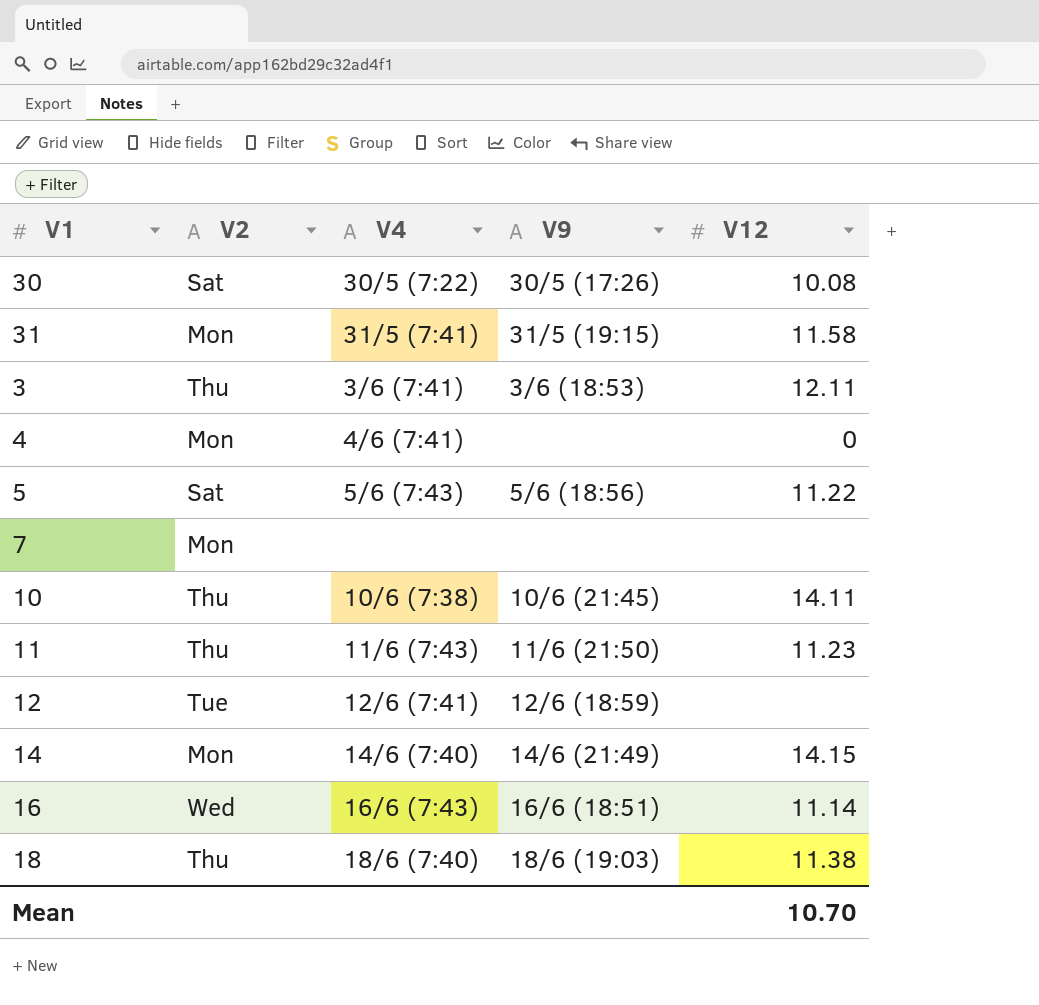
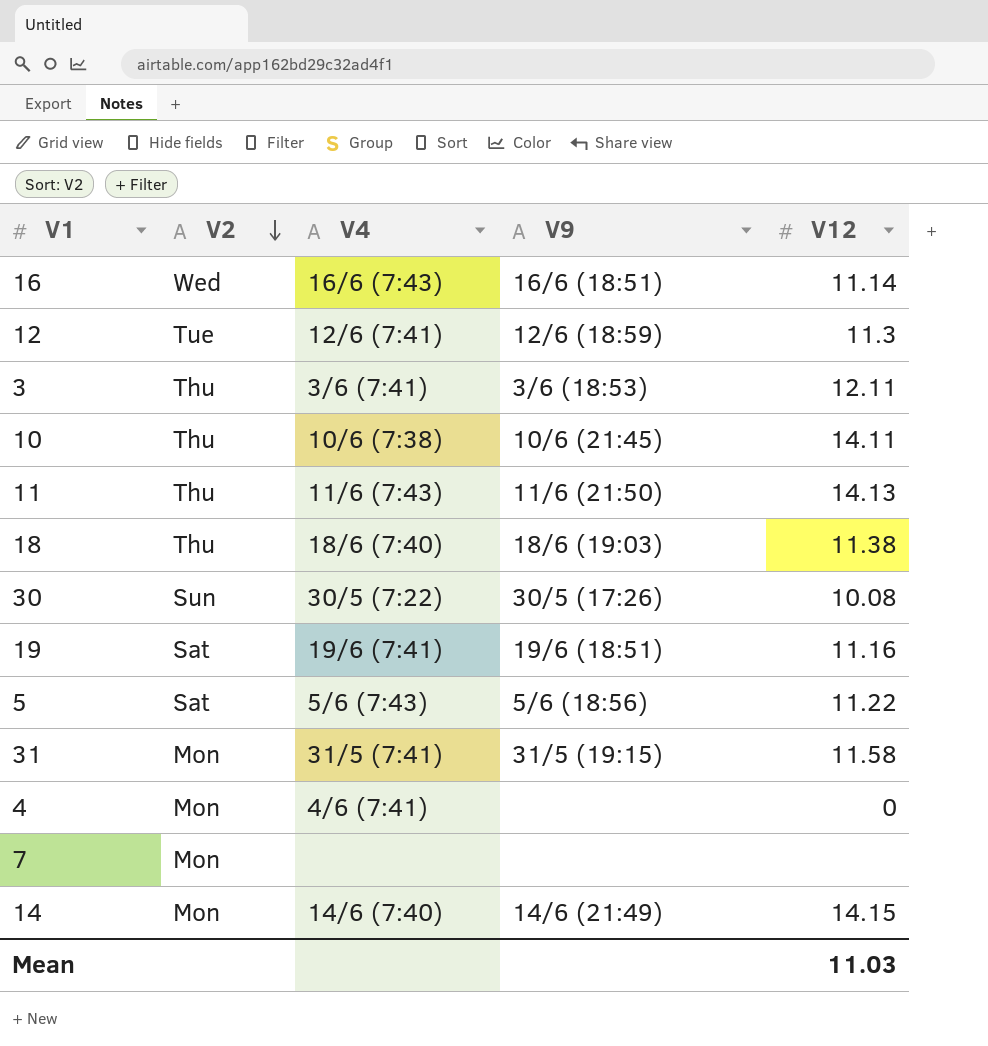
row order: none -> V2 descending
12 | V12: none -> 11.3
11 | V12: 11.23 -> 14.13
30 | V2: Sat -> Sun
row 19: none -> Sat | 19/6 (7:41) | 19/6 (18:51) | 11.16
Mean | V12: 10.70 -> 11.03

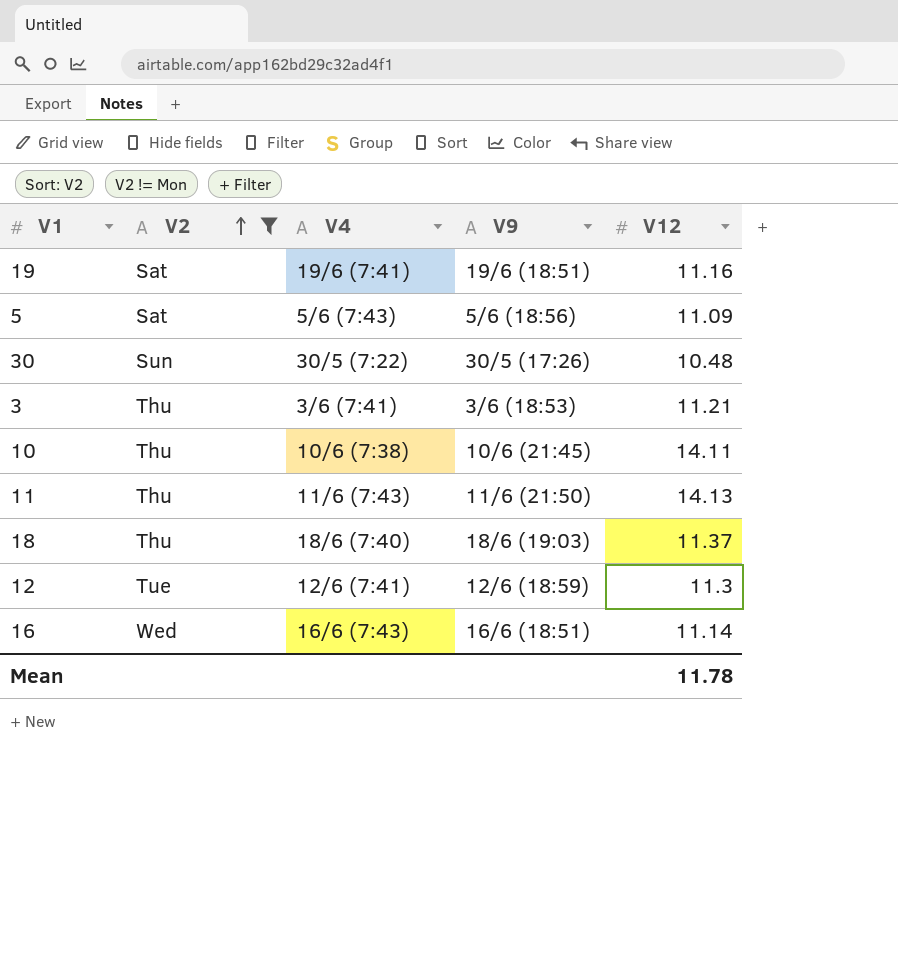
filter: none -> V2 != Mon
row order: V2 descending -> V2 ascending
5 | V12: 11.22 -> 11.09
30 | V12: 10.08 -> 10.48
3 | V12: 12.11 -> 11.21
18 | V12: 11.38 -> 11.37
Mean | V12: 11.03 -> 11.78

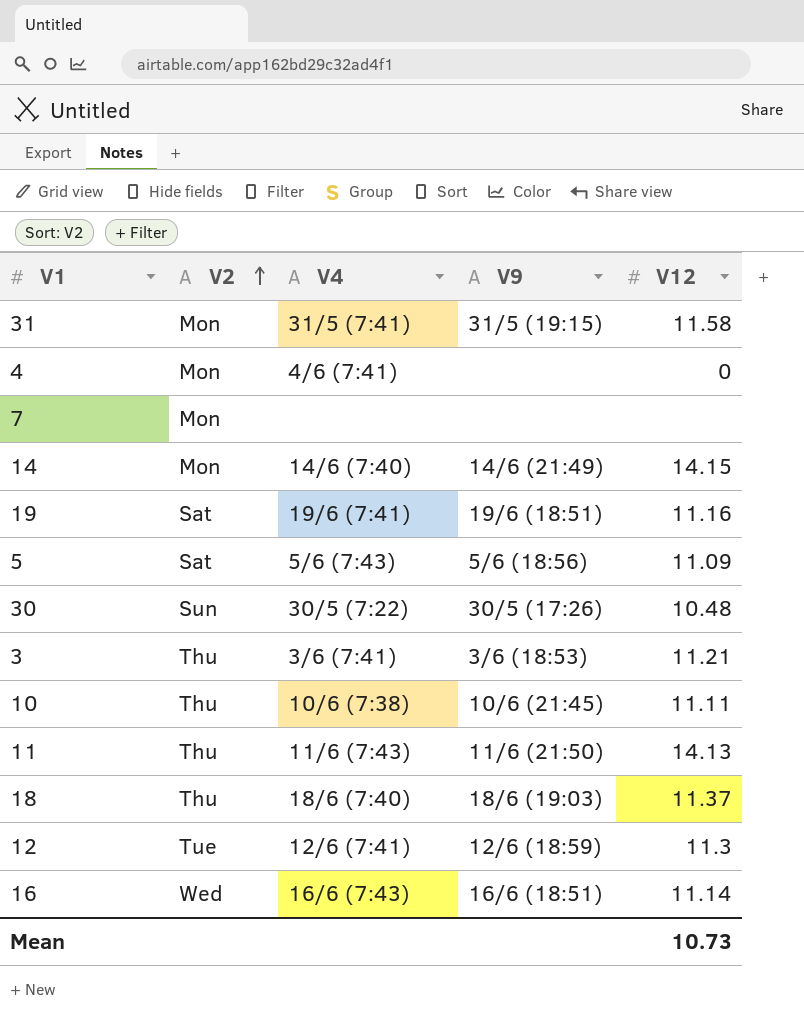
filter: V2 != Mon -> none
10 | V12: 14.11 -> 11.11
Mean | V12: 11.78 -> 10.73

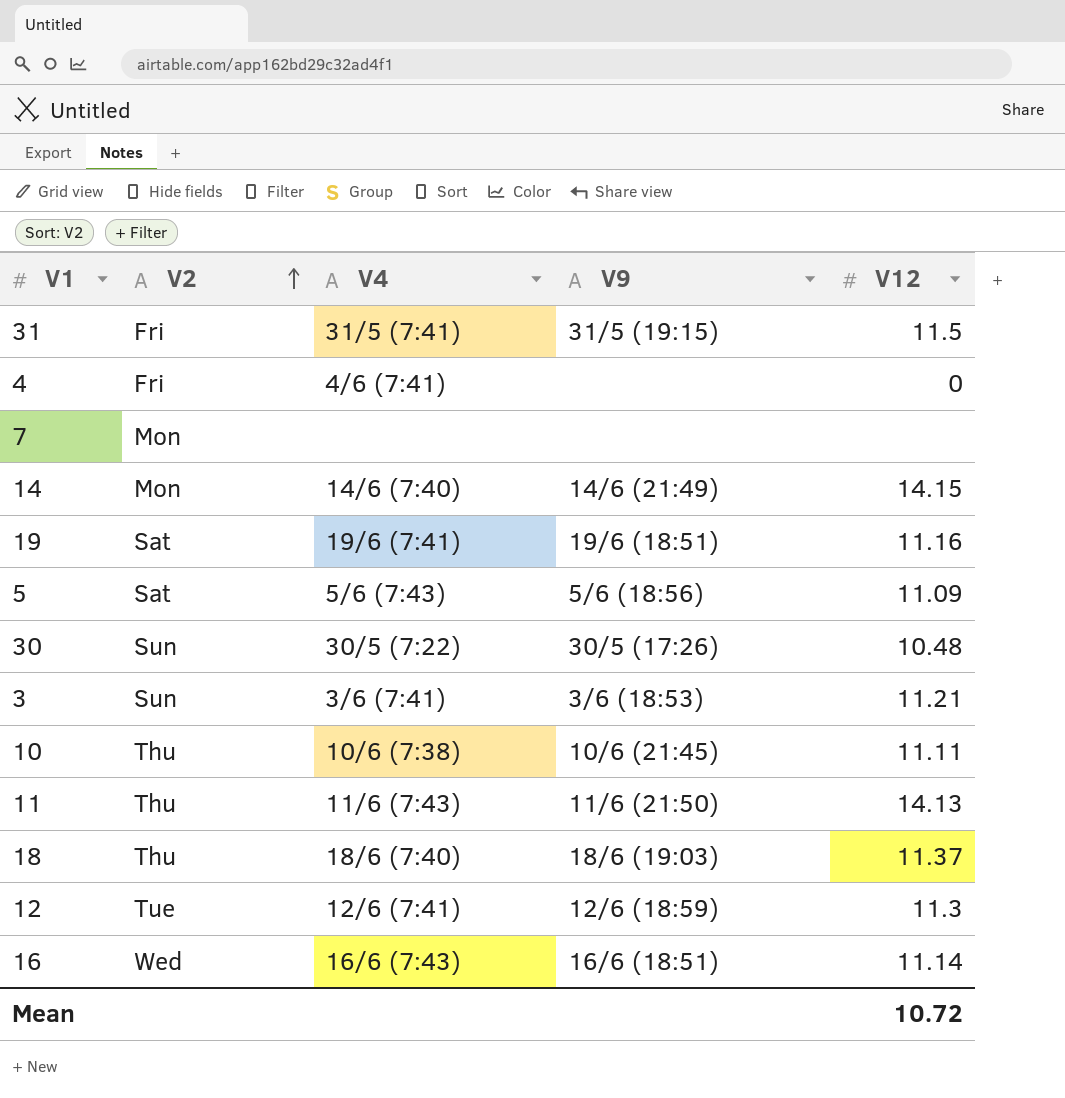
31 | V2: Mon -> Fri
31 | V12: 11.58 -> 11.5
4 | V2: Mon -> Fri
3 | V2: Thu -> Sun
Mean | V12: 10.73 -> 10.72

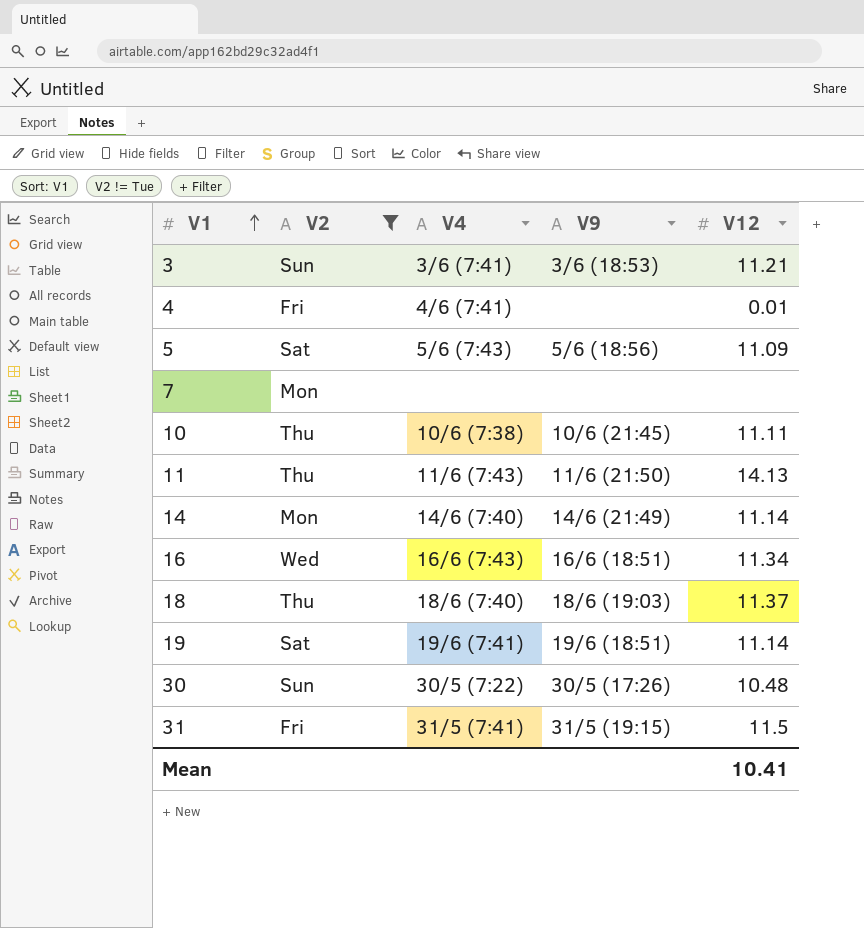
filter: none -> V2 != Tue
row order: V2 ascending -> V1 ascending
4 | V12: 0 -> 0.01
14 | V12: 14.15 -> 11.14
16 | V12: 11.14 -> 11.34
19 | V12: 11.16 -> 11.14
Mean | V12: 10.72 -> 10.41

